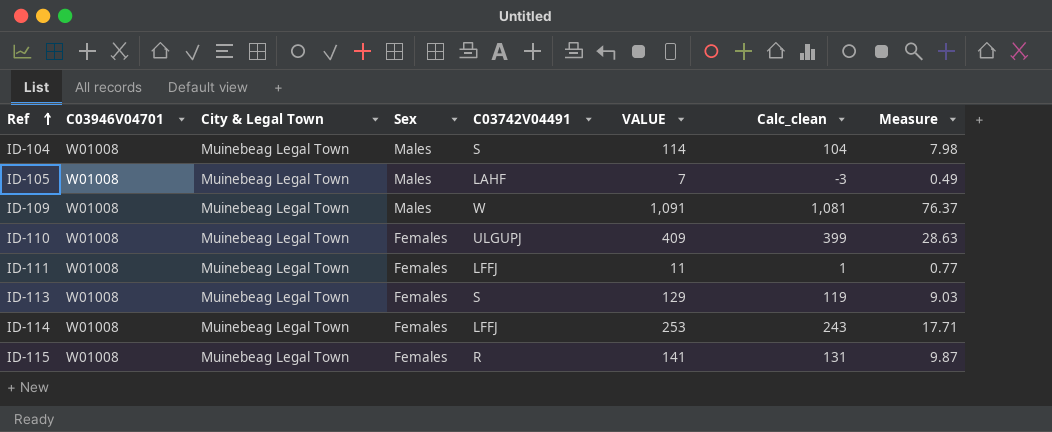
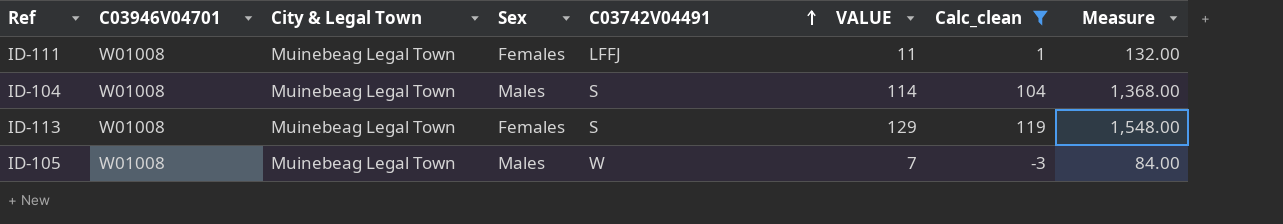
filter: none -> Calc_clean <= 119
row order: Ref ascending -> C03742V04491 ascending
column Measure | formula: [VALUE] * 0.07 -> [VALUE] * 12
ID-105 | C03742V04491: LAHF -> W

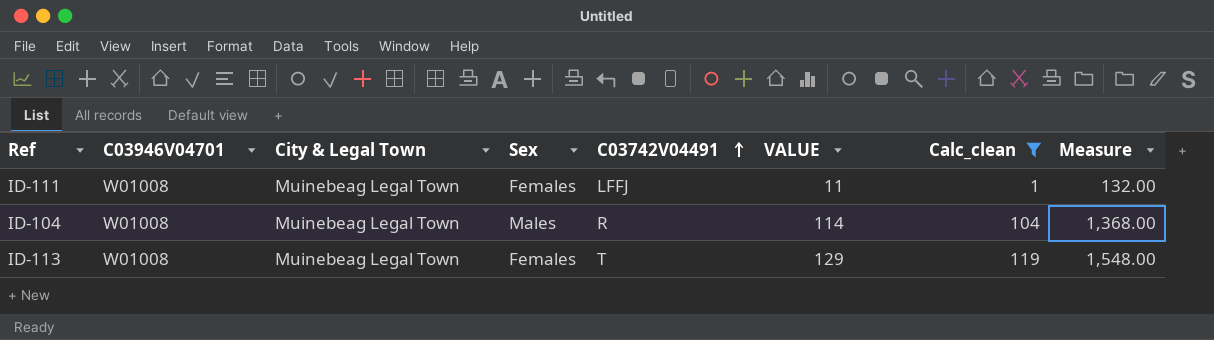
row ID-105: W01008 | Muinebeag Legal Town | Males | W | 7 | -3 | 84.00 -> none
ID-104 | C03742V04491: S -> R
ID-113 | C03742V04491: S -> T

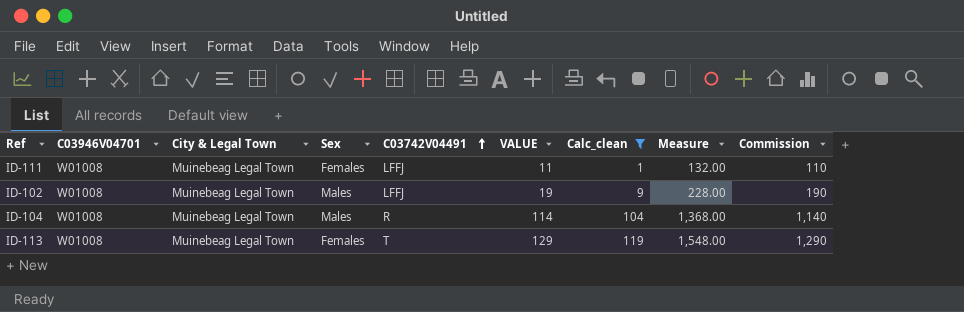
column Commission | formula: none -> [VALUE] * 10
row ID-102: none -> W01008 | Muinebeag Legal Town | Males | LFFJ | 19 | 9 | 228.00 | 190

